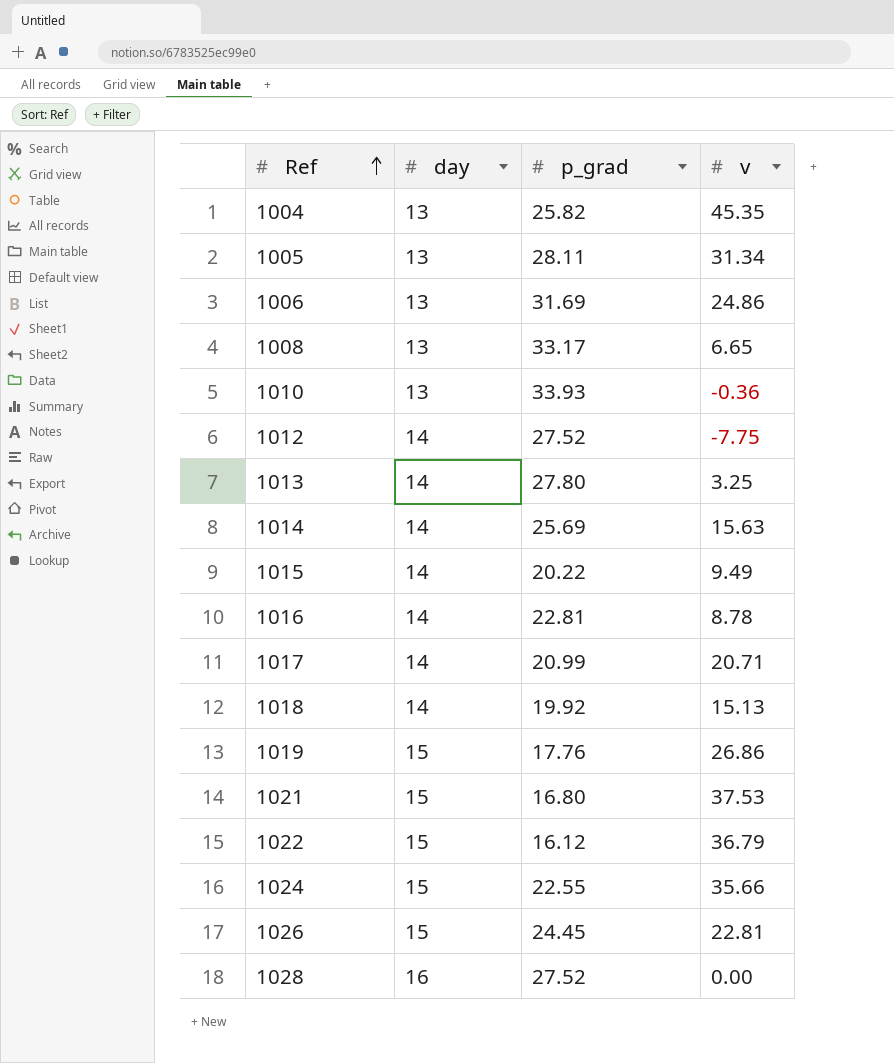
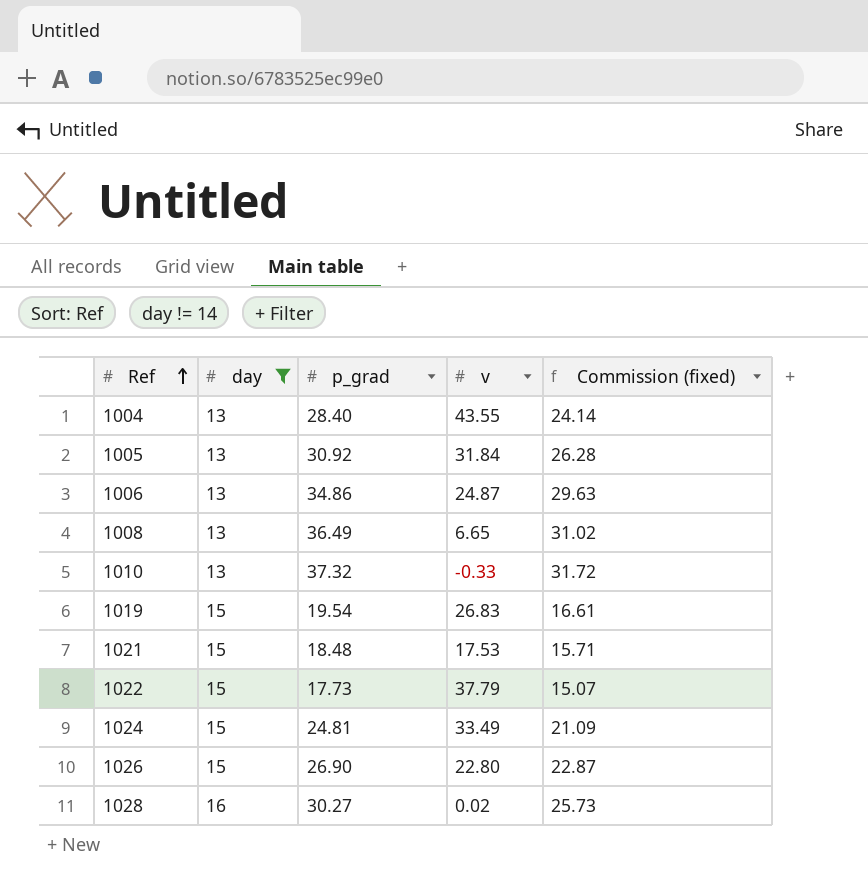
filter: none -> day != 14
column Commission (fixed) | formula: none -> [p_grad] * 0.85
1004 | p_grad: 25.82 -> 28.40
1004 | v: 45.35 -> 43.55
1005 | p_grad: 28.11 -> 30.92
1005 | v: 31.34 -> 31.84
1006 | p_grad: 31.69 -> 34.86
1006 | v: 24.86 -> 24.87
1008 | p_grad: 33.17 -> 36.49
1010 | p_grad: 33.93 -> 37.32
1010 | v: -0.36 -> -0.33
1019 | p_grad: 17.76 -> 19.54
1019 | v: 26.86 -> 26.83
1021 | p_grad: 16.80 -> 18.48
1021 | v: 37.53 -> 17.53
1022 | p_grad: 16.12 -> 17.73
1022 | v: 36.79 -> 37.79
1024 | p_grad: 22.55 -> 24.81
1024 | v: 35.66 -> 33.49
1026 | p_grad: 24.45 -> 26.90
1026 | v: 22.81 -> 22.80
1028 | p_grad: 27.52 -> 30.27
1028 | v: 0.00 -> 0.02

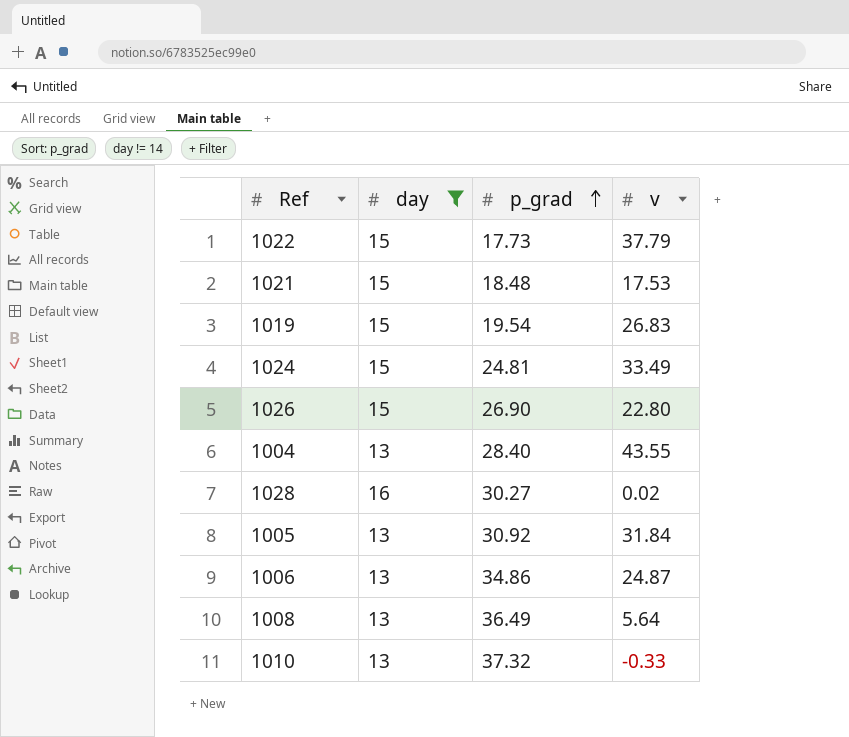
row order: Ref ascending -> p_grad ascending
column Commission (fixed) | formula: [p_grad] * 0.85 -> none
1008 | v: 6.65 -> 5.64

